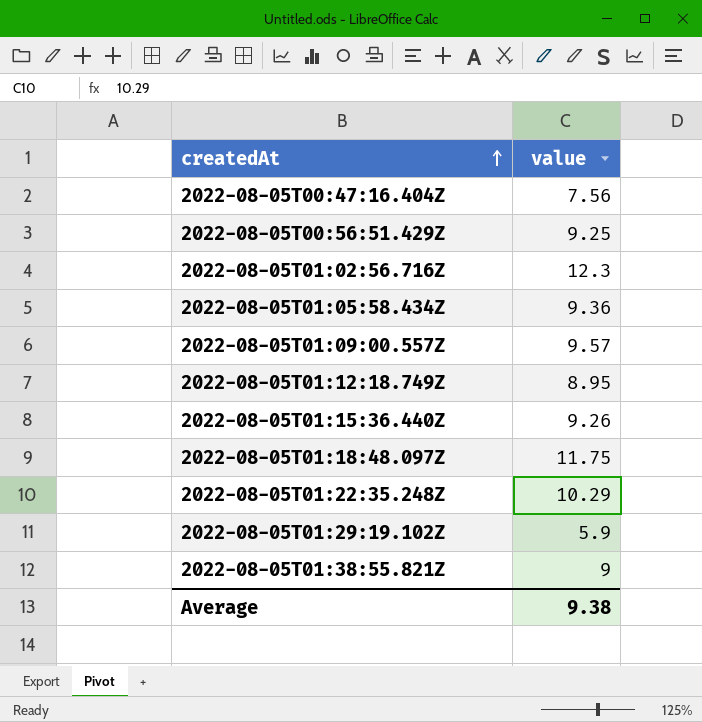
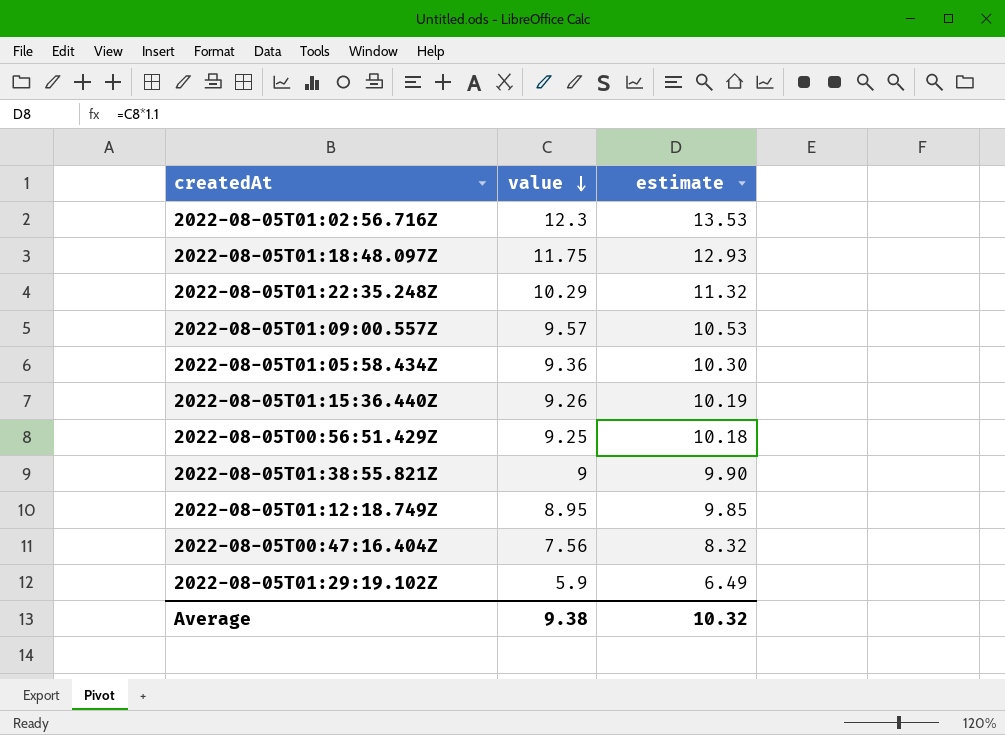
row order: createdAt ascending -> value descending
column estimate | formula: none -> [value] * 1.1

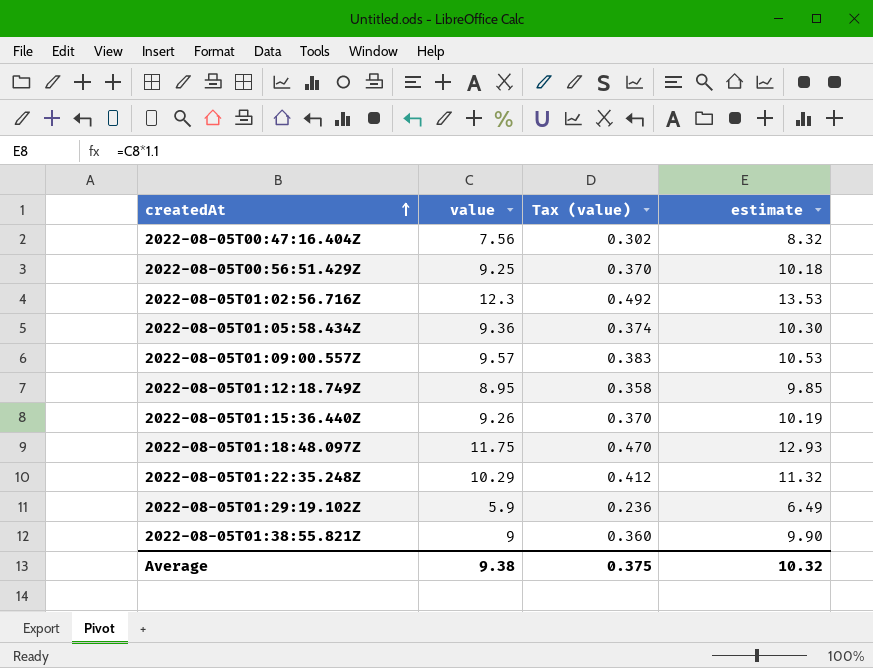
row order: value descending -> createdAt ascending
column Tax (value) | formula: none -> [value] * 0.04

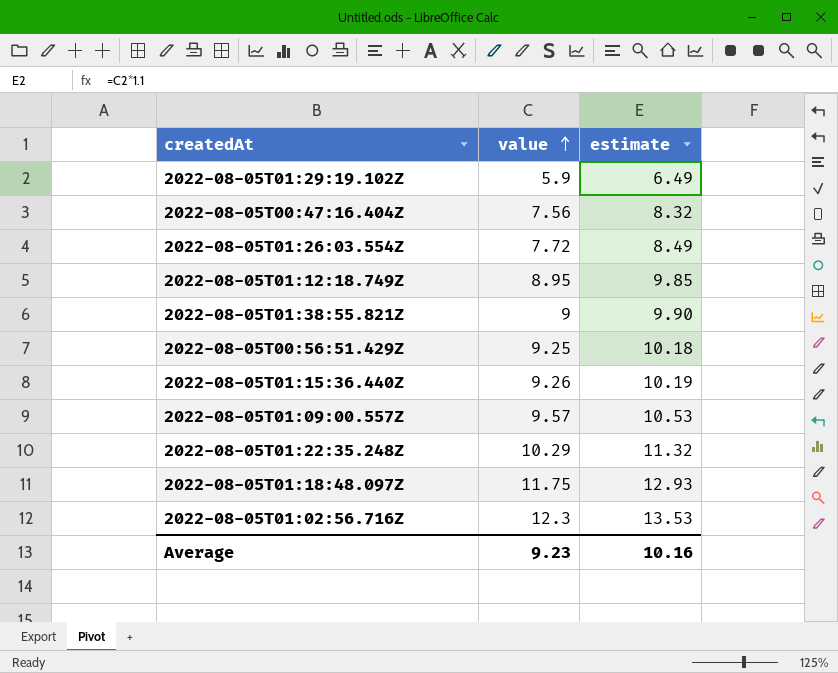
row order: createdAt ascending -> value ascending
column Tax (value) | formula: [value] * 0.04 -> none
row 2022-08-05T01:05:58.434Z: 9.36 | 0.374 | 10.30 -> none
row 2022-08-05T01:26:03.554Z: none -> 7.72 | 8.49
Average | value: 9.38 -> 9.23
Average | estimate: 10.32 -> 10.16

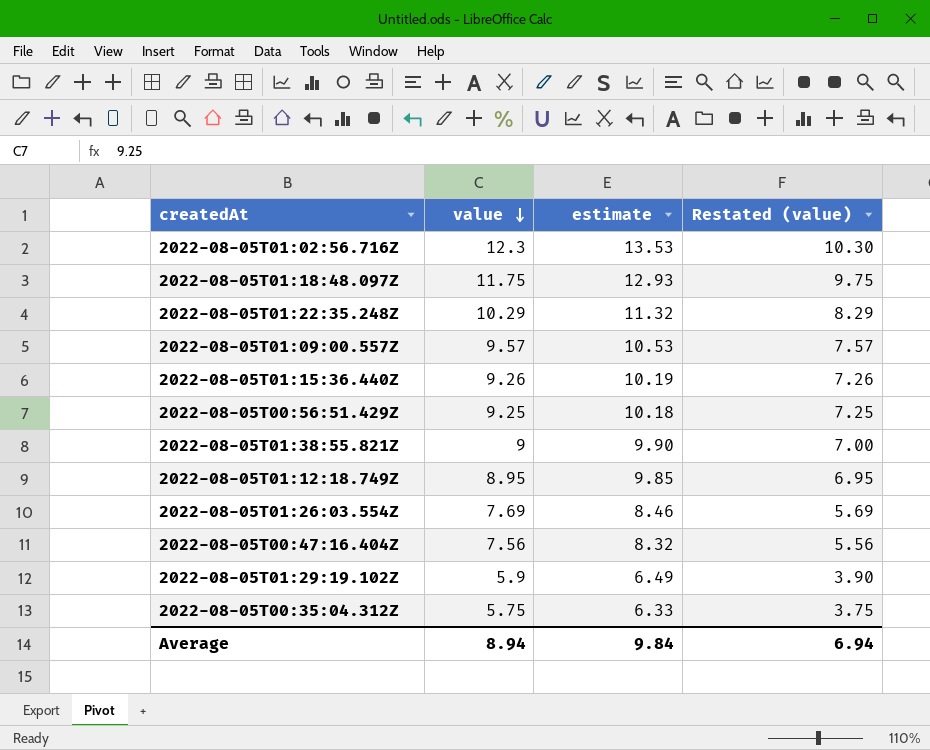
row order: value ascending -> value descending
column Restated (value) | formula: none -> [value] - 2
2022-08-05T01:26:03.554Z | value: 7.72 -> 7.69
2022-08-05T01:26:03.554Z | estimate: 8.49 -> 8.46
row 2022-08-05T00:35:04.312Z: none -> 5.75 | 6.33 | 3.75
Average | value: 9.23 -> 8.94
Average | estimate: 10.16 -> 9.84

